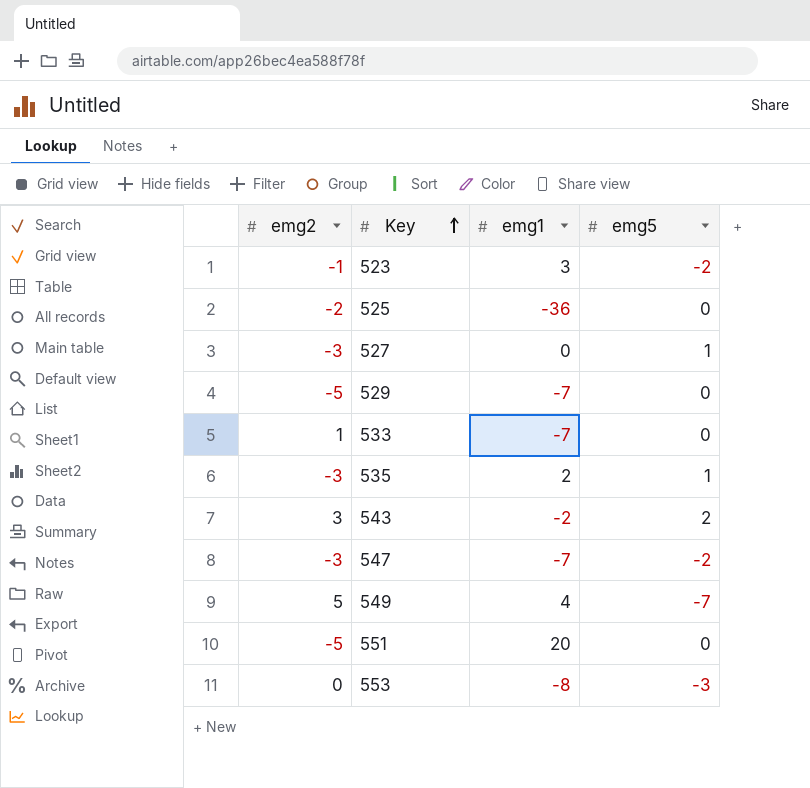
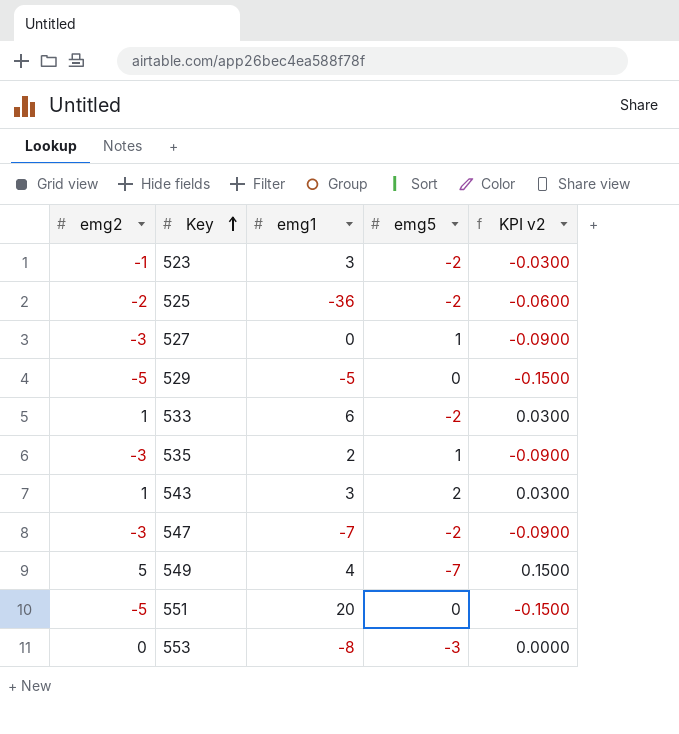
column KPI v2 | formula: none -> [emg2] * 0.03
525 | emg5: 0 -> -2
529 | emg1: -7 -> -5
533 | emg1: -7 -> 6
533 | emg5: 0 -> -2
543 | emg2: 3 -> 1
543 | emg1: -2 -> 3

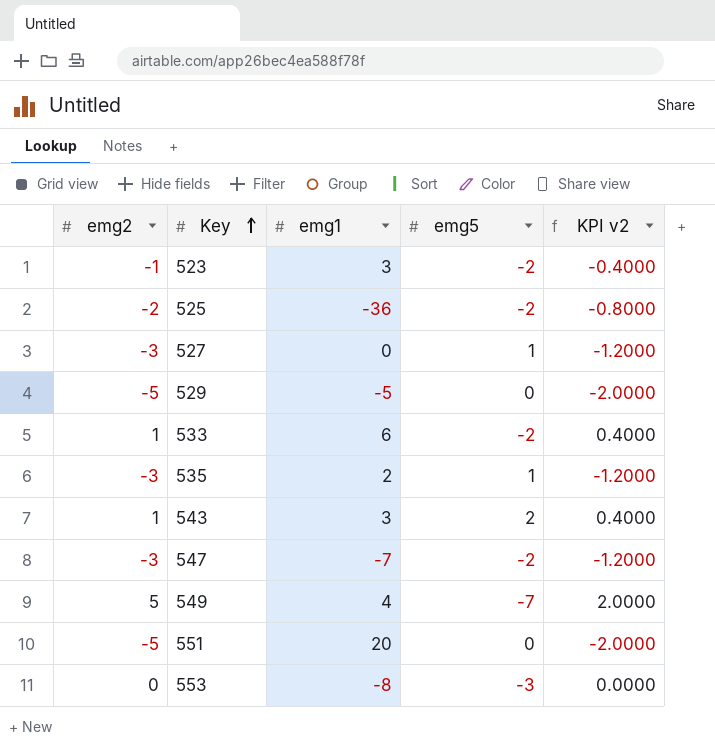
column KPI v2 | formula: [emg2] * 0.03 -> [emg2] * 0.4

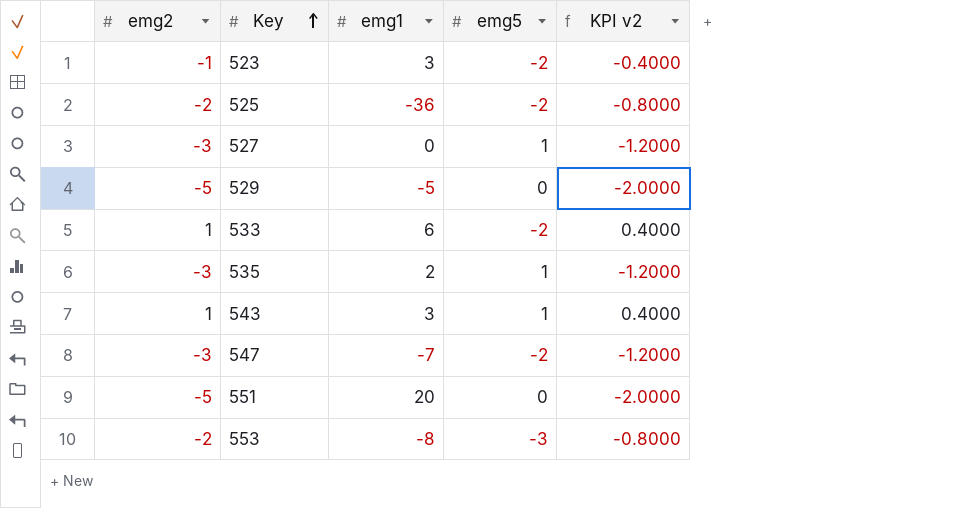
row 549: 5 | 4 | -7 | 2.0000 -> none
543 | emg5: 2 -> 1
553 | emg2: 0 -> -2
553 | KPI v2: 0.0000 -> -0.8000

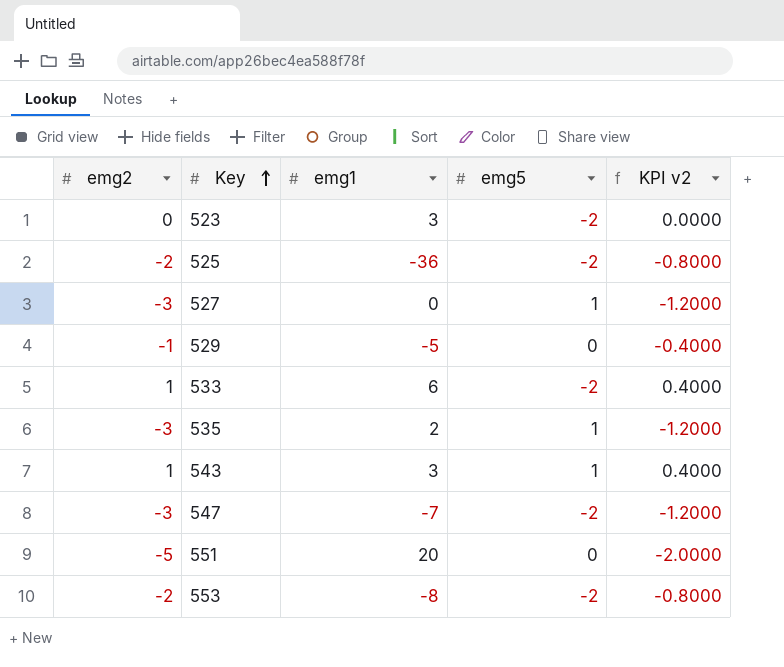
523 | emg2: -1 -> 0
523 | KPI v2: -0.4000 -> 0.0000
529 | emg2: -5 -> -1
529 | KPI v2: -2.0000 -> -0.4000
553 | emg5: -3 -> -2

